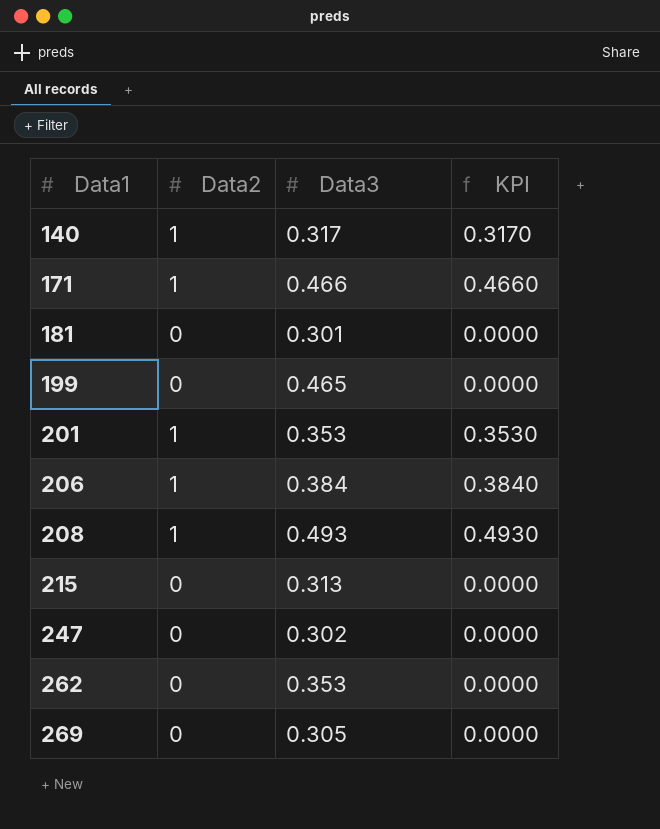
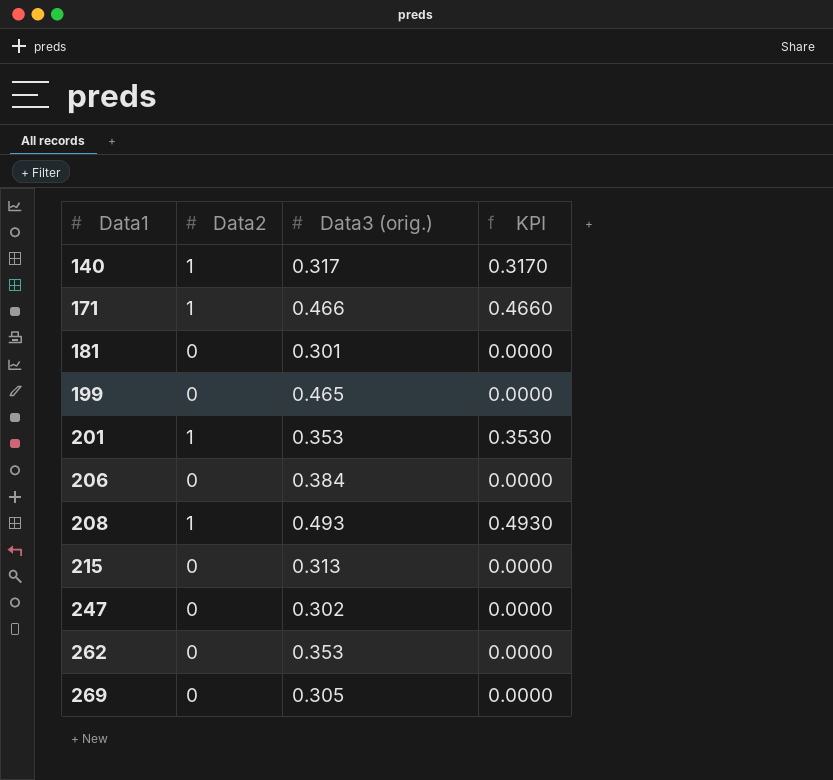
column name: Data3 -> Data3 (orig.)
206 | Data2: 1 -> 0
206 | KPI: 0.3840 -> 0.0000

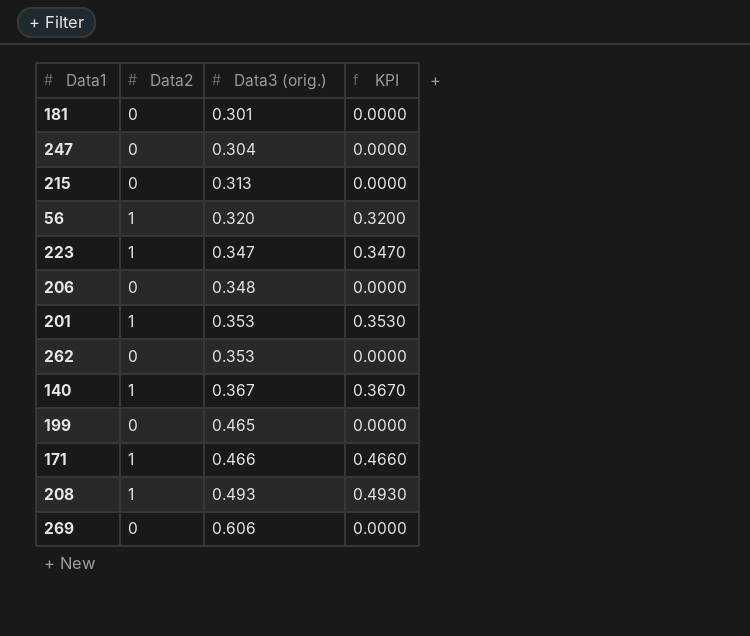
row order: Data1 ascending -> Data3 (orig.) ascending
247 | Data3 (orig.): 0.302 -> 0.304
row 56: none -> 1 | 0.320 | 0.3200
row 223: none -> 1 | 0.347 | 0.3470
206 | Data3 (orig.): 0.384 -> 0.348
140 | Data3 (orig.): 0.317 -> 0.367
140 | KPI: 0.3170 -> 0.3670
269 | Data3 (orig.): 0.305 -> 0.606

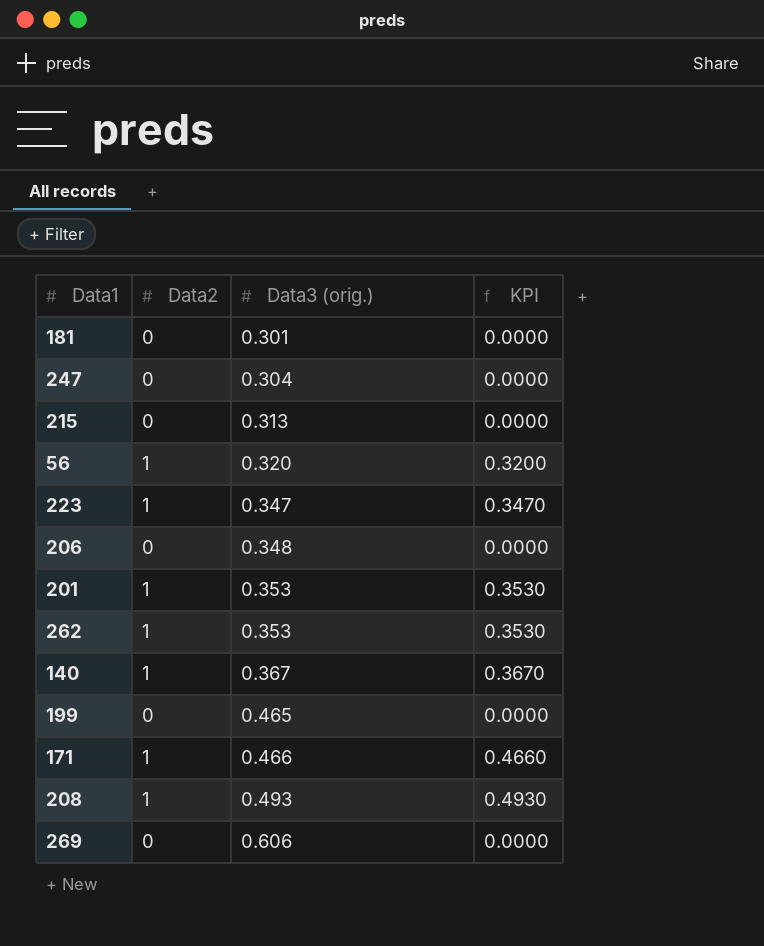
262 | Data2: 0 -> 1
262 | KPI: 0.0000 -> 0.3530

